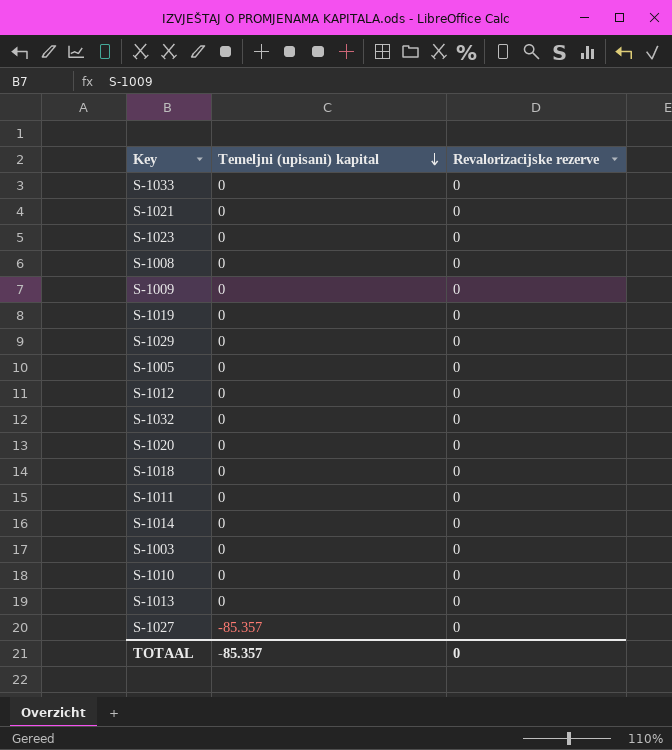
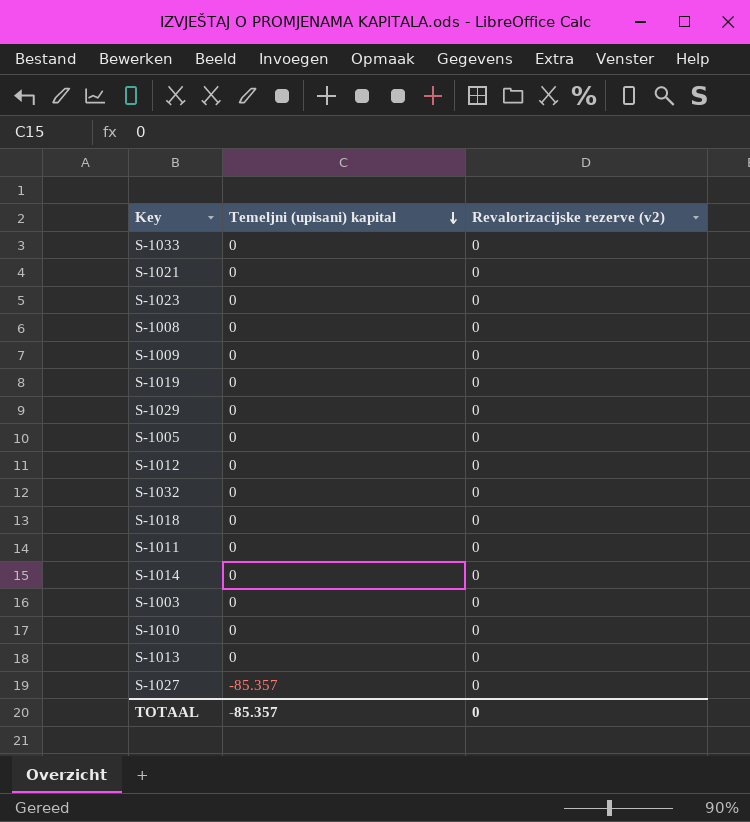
column name: Revalorizacijske rezerve -> Revalorizacijske rezerve (v2)
row S-1020: 0 | 0 -> none

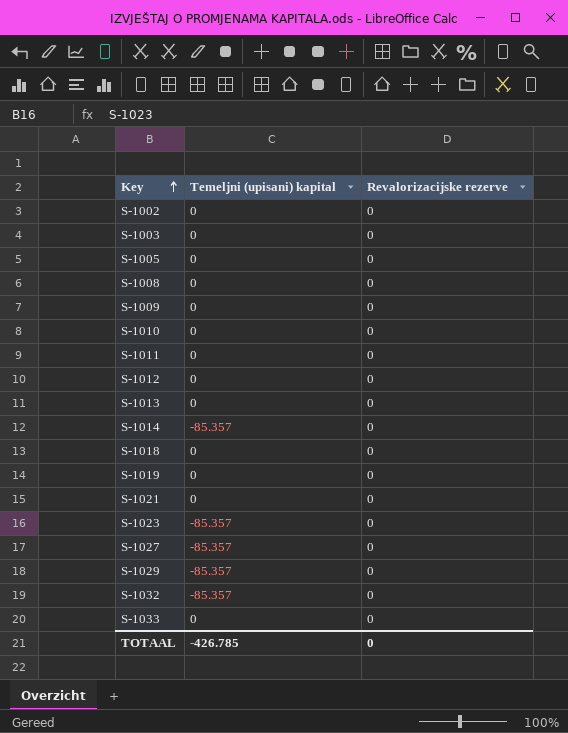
row order: Temeljni (upisani) kapital descending -> Key ascending
column name: Revalorizacijske rezerve (v2) -> Revalorizacijske rezerve
row S-1002: none -> 0 | 0
S-1014 | Temeljni (upisani) kapital: 0 -> -85.357
S-1023 | Temeljni (upisani) kapital: 0 -> -85.357
S-1029 | Temeljni (upisani) kapital: 0 -> -85.357
S-1032 | Temeljni (upisani) kapital: 0 -> -85.357
TOTAAL | Temeljni (upisani) kapital: -85.357 -> -426.785

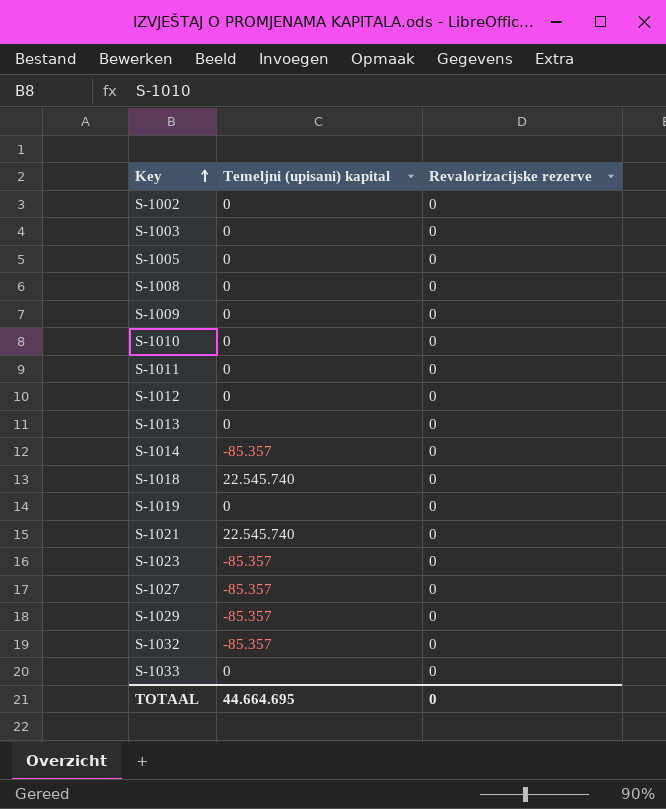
S-1018 | Temeljni (upisani) kapital: 0 -> 22.545.740
S-1021 | Temeljni (upisani) kapital: 0 -> 22.545.740
TOTAAL | Temeljni (upisani) kapital: -426.785 -> 44.664.695

